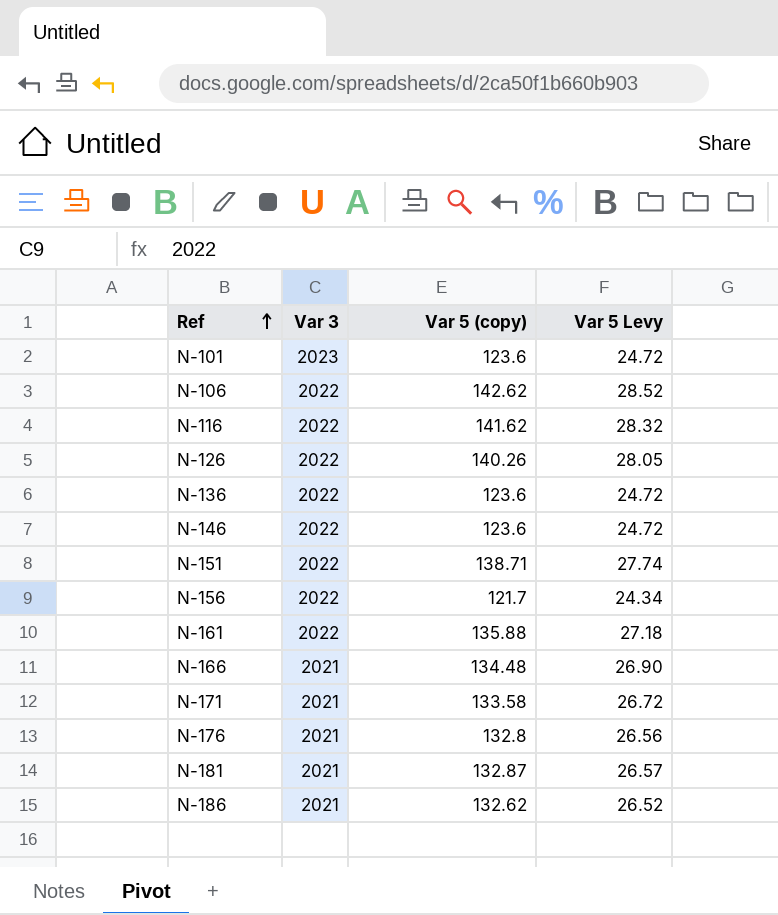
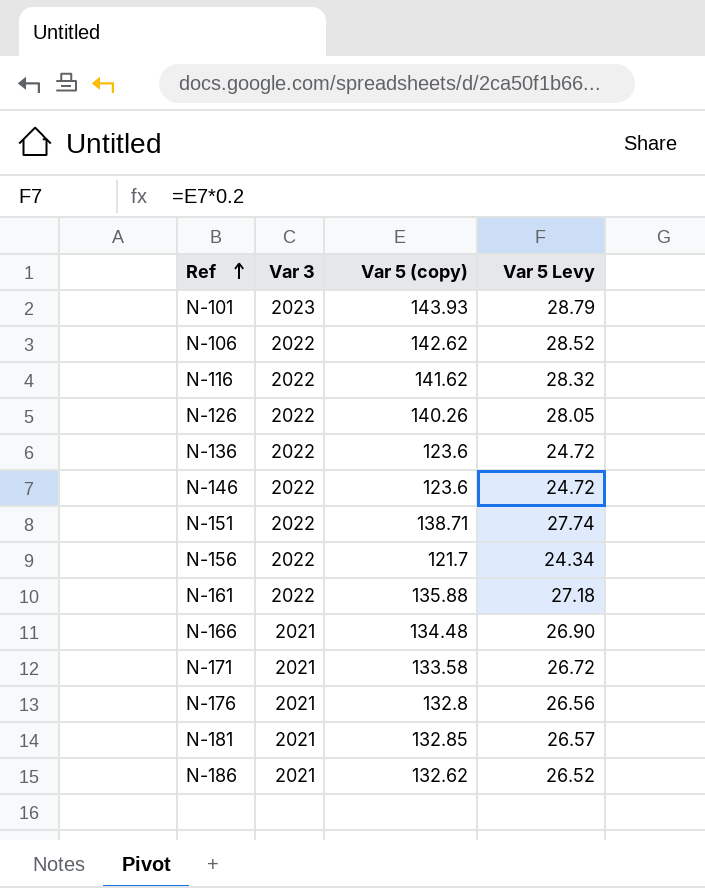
N-101 | Var 5 (copy): 123.6 -> 143.93
N-101 | Var 5 Levy: 24.72 -> 28.79
N-181 | Var 5 (copy): 132.87 -> 132.85

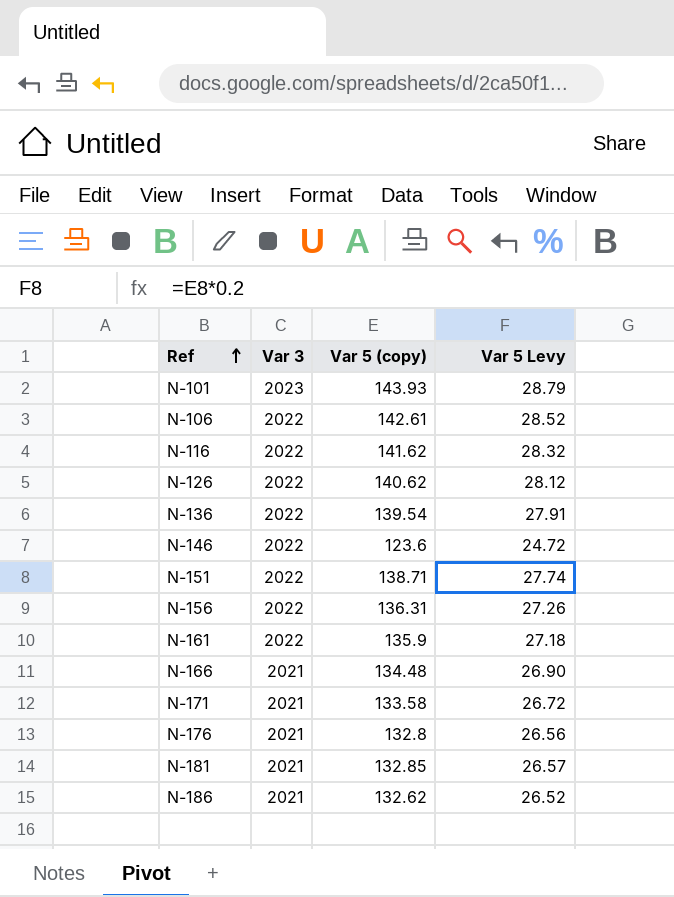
N-106 | Var 5 (copy): 142.62 -> 142.61
N-126 | Var 5 (copy): 140.26 -> 140.62
N-126 | Var 5 Levy: 28.05 -> 28.12
N-136 | Var 5 (copy): 123.6 -> 139.54
N-136 | Var 5 Levy: 24.72 -> 27.91
N-156 | Var 5 (copy): 121.7 -> 136.31
N-156 | Var 5 Levy: 24.34 -> 27.26
N-161 | Var 5 (copy): 135.88 -> 135.9

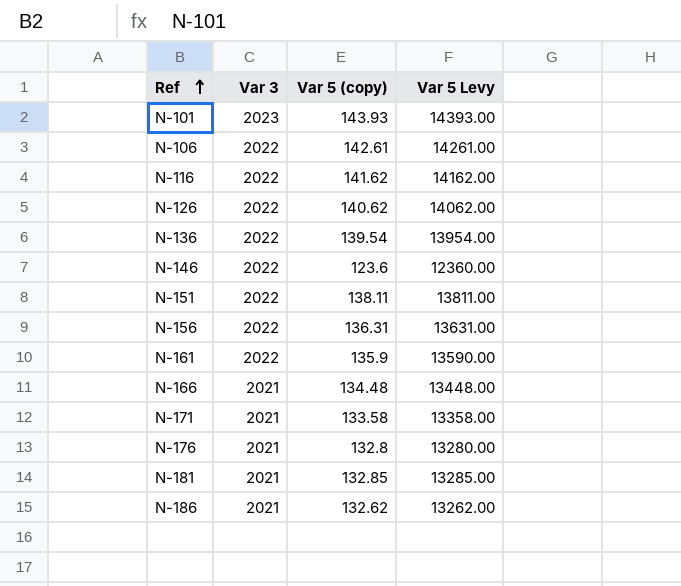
column Var 5 Levy | formula: [Var 5 (copy)] * 0.2 -> [Var 5 (copy)] * 100
N-151 | Var 5 (copy): 138.71 -> 138.11

